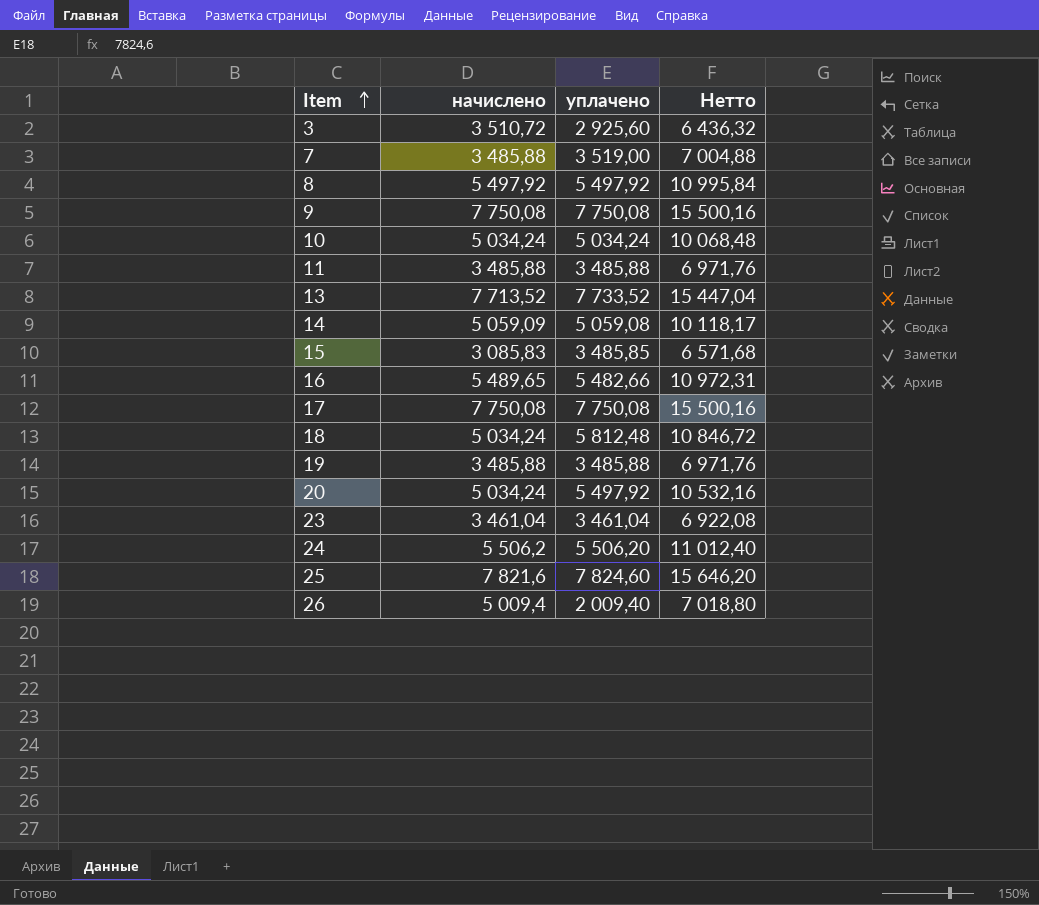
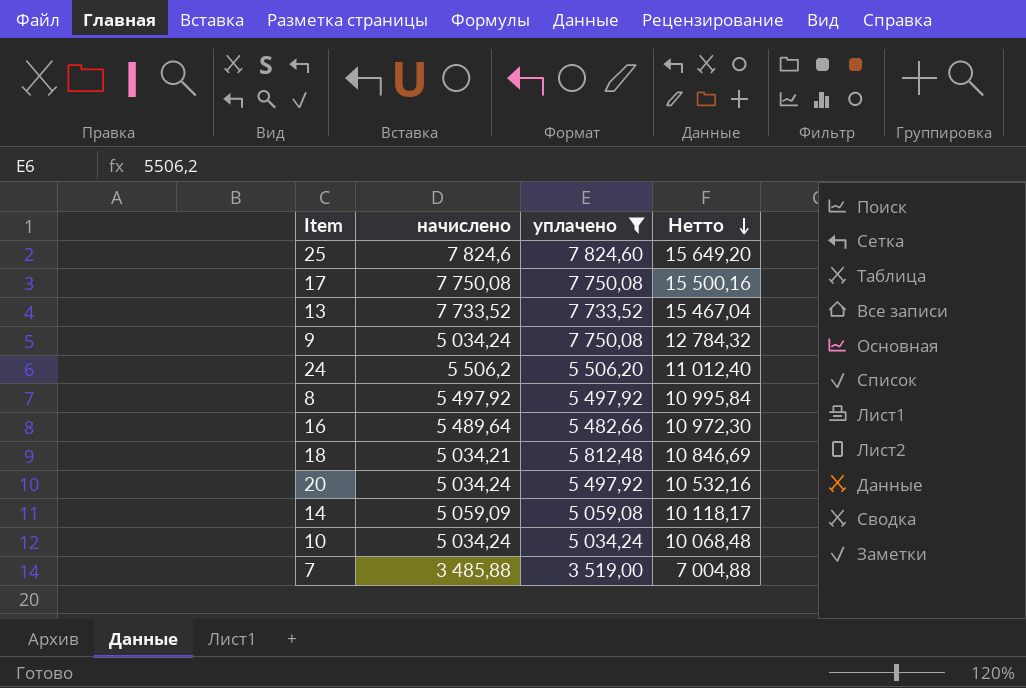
filter: none -> уплачено >= 3 519,00
row order: Item ascending -> Нетто descending
25 | начислено: 7 821,6 -> 7 824,6
25 | Нетто: 15 646,20 -> 15 649,20
13 | начислено: 7 713,52 -> 7 733,52
13 | Нетто: 15 447,04 -> 15 467,04
9 | начислено: 7 750,08 -> 5 034,24
9 | Нетто: 15 500,16 -> 12 784,32
16 | начислено: 5 489,65 -> 5 489,64
16 | Нетто: 10 972,31 -> 10 972,30
18 | начислено: 5 034,24 -> 5 034,21
18 | Нетто: 10 846,72 -> 10 846,69

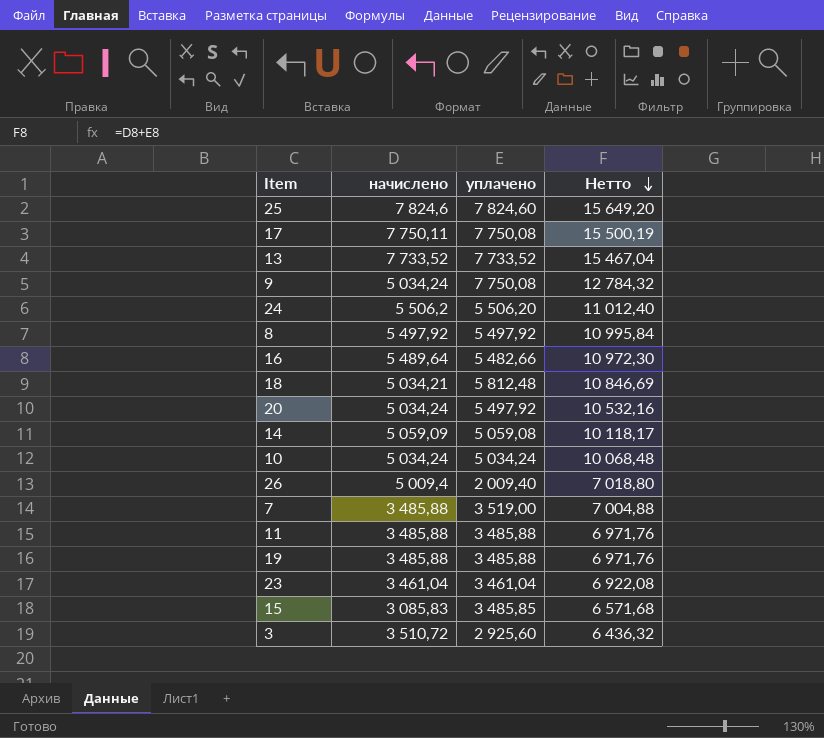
filter: уплачено >= 3 519,00 -> none
17 | начислено: 7 750,08 -> 7 750,11
17 | Нетто: 15 500,16 -> 15 500,19

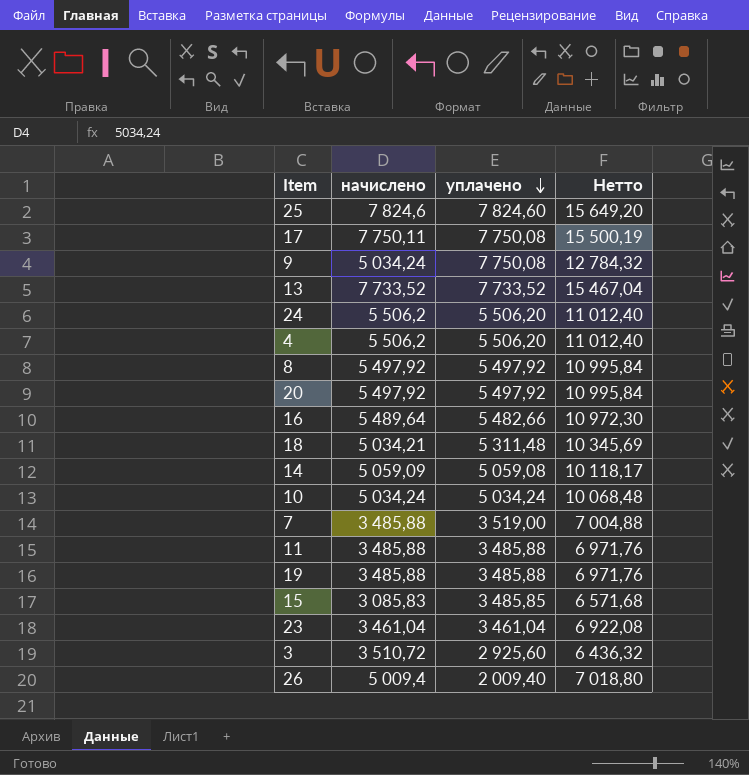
row order: Нетто descending -> уплачено descending
row 4: none -> 5 506,2 | 5 506,20 | 11 012,40
20 | начислено: 5 034,24 -> 5 497,92
20 | Нетто: 10 532,16 -> 10 995,84
18 | уплачено: 5 812,48 -> 5 311,48
18 | Нетто: 10 846,69 -> 10 345,69

